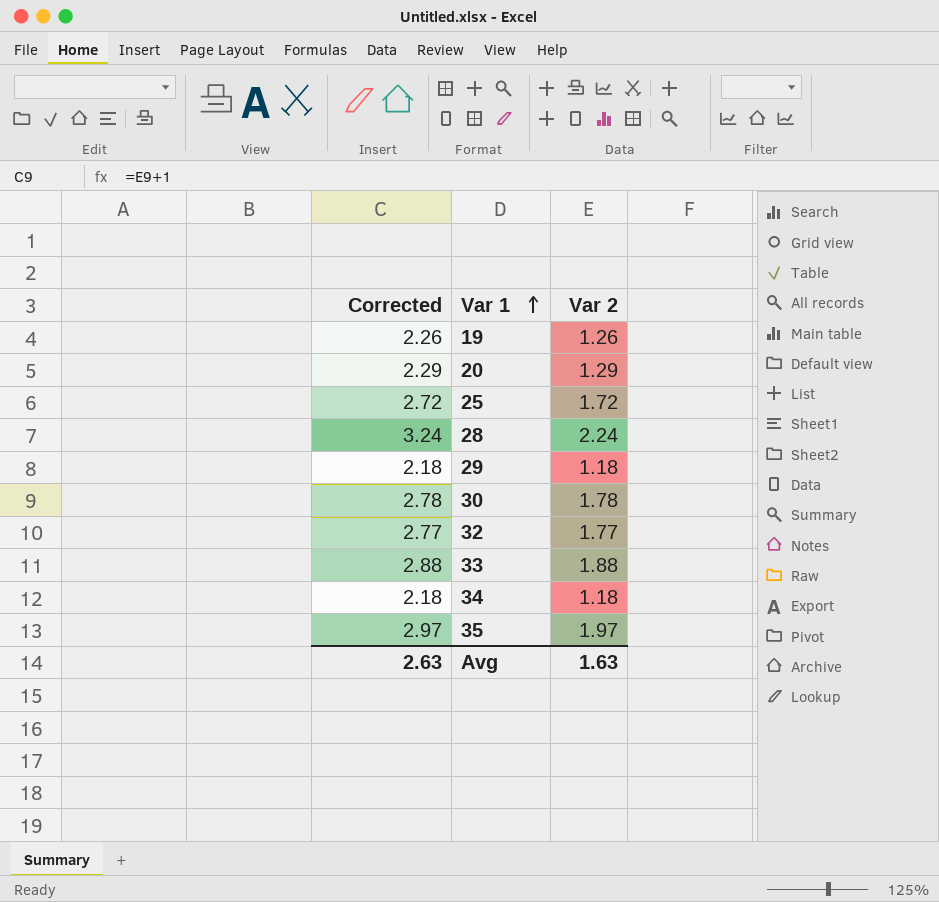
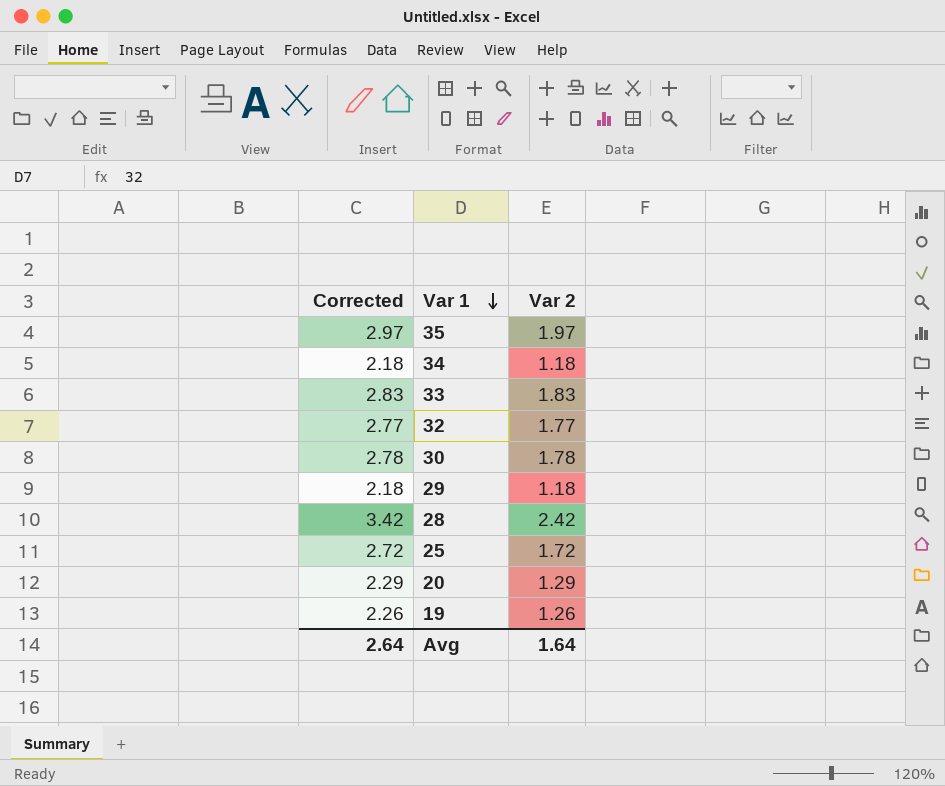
row order: Var 1 ascending -> Var 1 descending
33 | Corrected: 2.88 -> 2.83
33 | Var 2: 1.88 -> 1.83
28 | Corrected: 3.24 -> 3.42
28 | Var 2: 2.24 -> 2.42
Avg | Corrected: 2.63 -> 2.64
Avg | Var 2: 1.63 -> 1.64

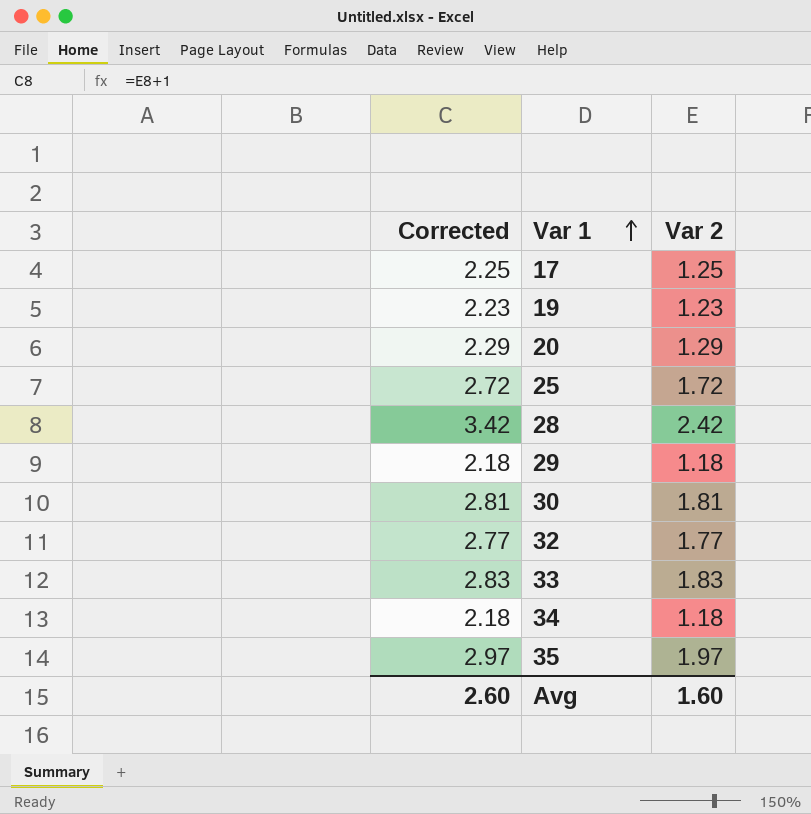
row order: Var 1 descending -> Var 1 ascending
row 17: none -> 2.25 | 1.25
19 | Corrected: 2.26 -> 2.23
19 | Var 2: 1.26 -> 1.23
30 | Corrected: 2.78 -> 2.81
30 | Var 2: 1.78 -> 1.81
Avg | Corrected: 2.64 -> 2.60
Avg | Var 2: 1.64 -> 1.60

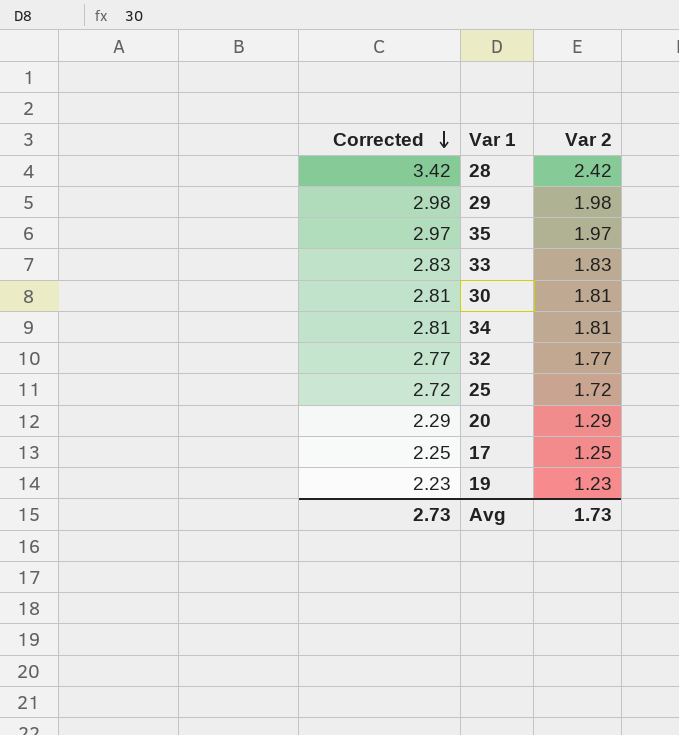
row order: Var 1 ascending -> Corrected descending
29 | Corrected: 2.18 -> 2.98
29 | Var 2: 1.18 -> 1.98
34 | Corrected: 2.18 -> 2.81
34 | Var 2: 1.18 -> 1.81
Avg | Corrected: 2.60 -> 2.73
Avg | Var 2: 1.60 -> 1.73

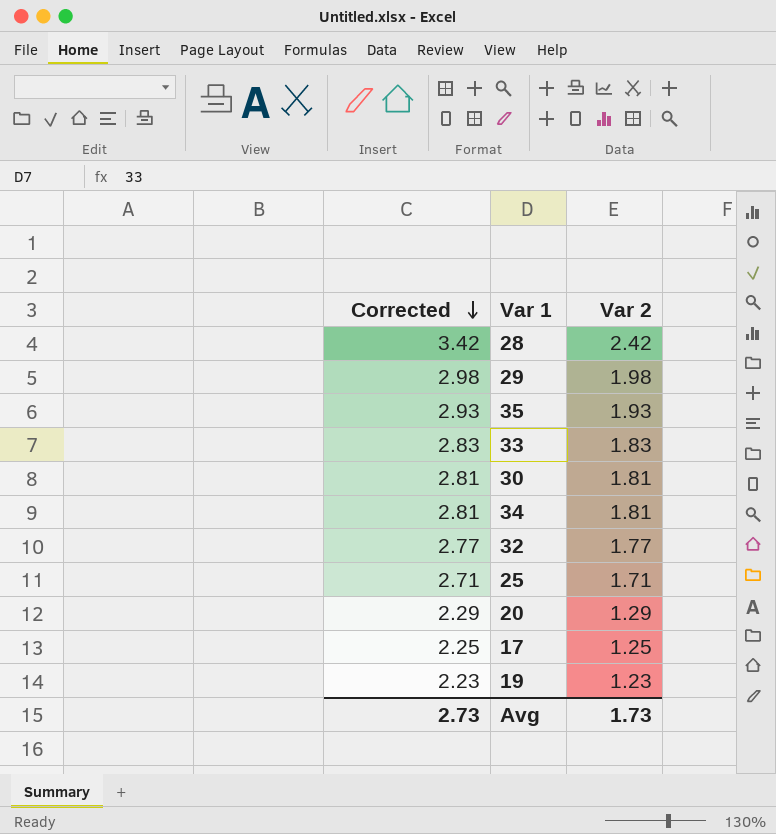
35 | Corrected: 2.97 -> 2.93
35 | Var 2: 1.97 -> 1.93
25 | Corrected: 2.72 -> 2.71
25 | Var 2: 1.72 -> 1.71

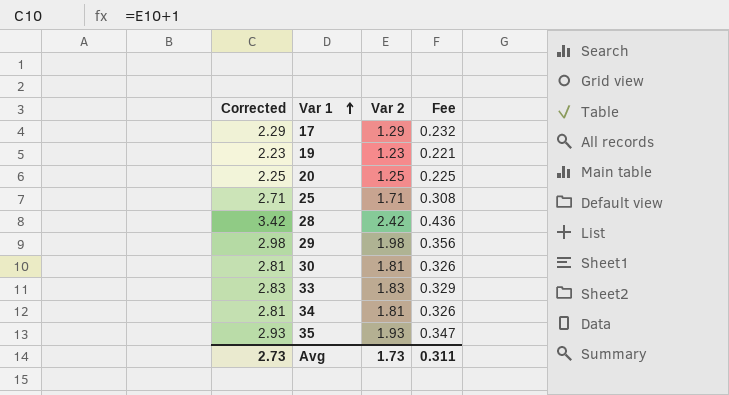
row order: Corrected descending -> Var 1 ascending
column Fee | formula: none -> [Var 2] * 0.18
row 32: 2.77 | 1.77 -> none
17 | Corrected: 2.25 -> 2.29
17 | Var 2: 1.25 -> 1.29
20 | Corrected: 2.29 -> 2.25
20 | Var 2: 1.29 -> 1.25

